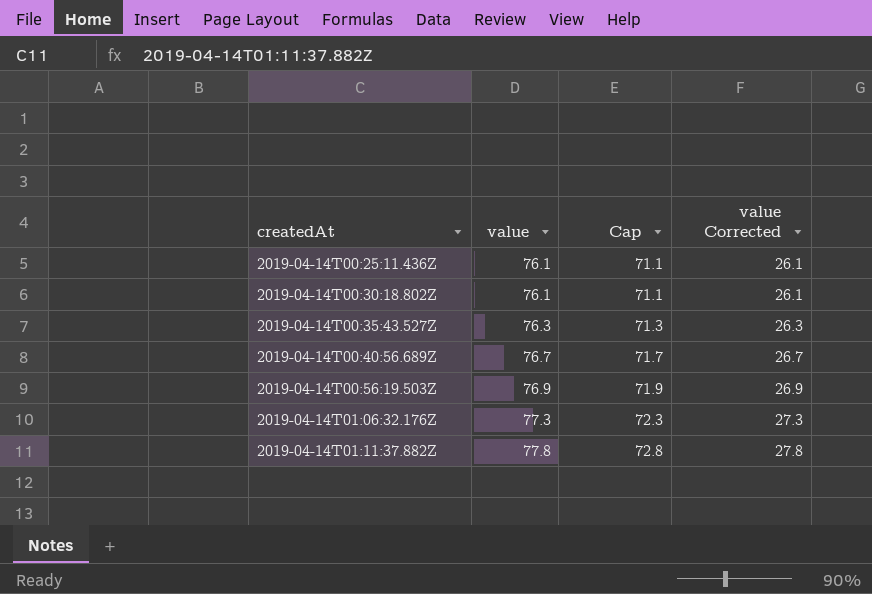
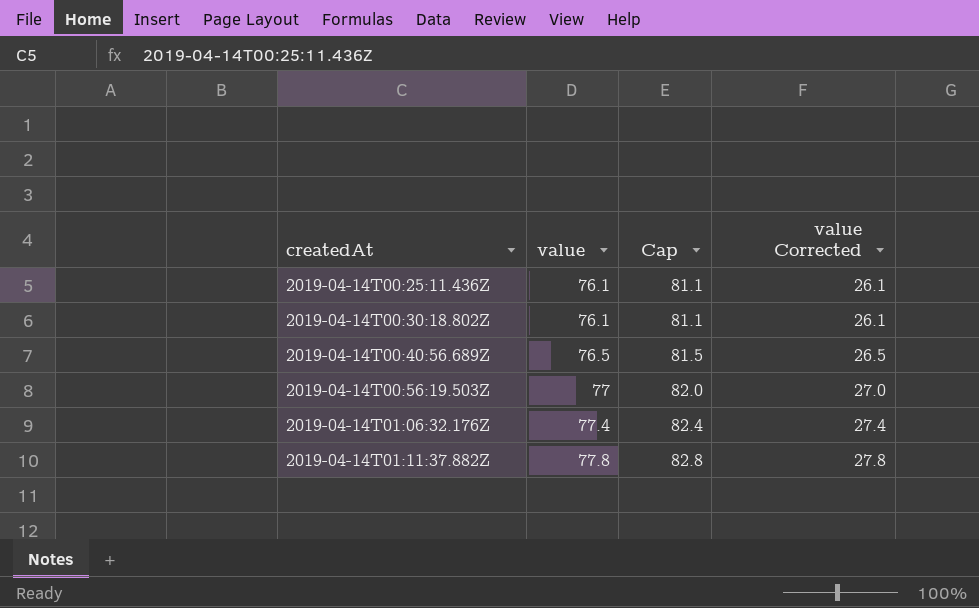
column Cap | formula: [value] - 5 -> [value] + 5
row 2019-04-14T00:35:43.527Z: 76.3 | 71.3 | 26.3 -> none
2019-04-14T00:40:56.689Z | value: 76.7 -> 76.5
2019-04-14T00:40:56.689Z | value Corrected: 26.7 -> 26.5
2019-04-14T00:56:19.503Z | value: 76.9 -> 77
2019-04-14T00:56:19.503Z | value Corrected: 26.9 -> 27.0
2019-04-14T01:06:32.176Z | value: 77.3 -> 77.4
2019-04-14T01:06:32.176Z | value Corrected: 27.3 -> 27.4

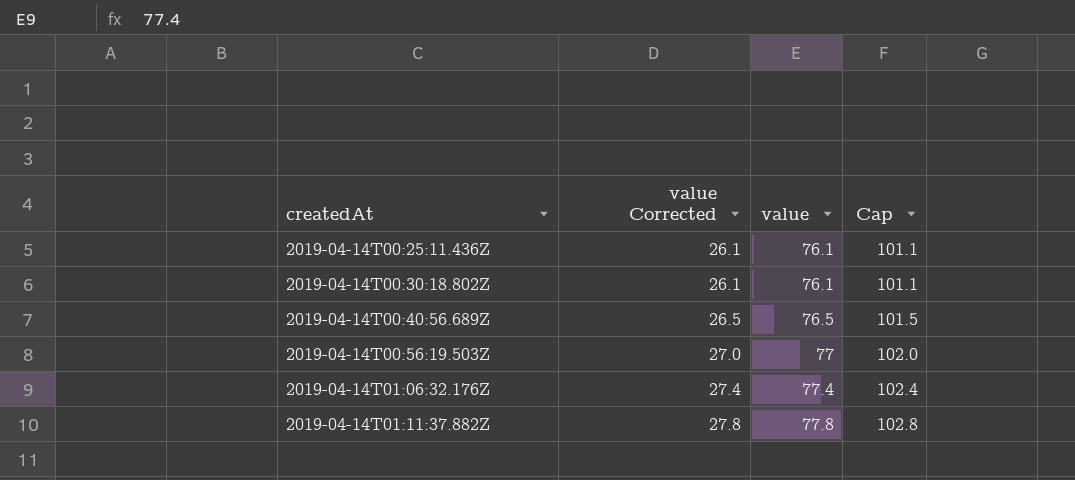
column value Corrected | position: 4 -> 2
column Cap | formula: [value] + 5 -> [value] + 25

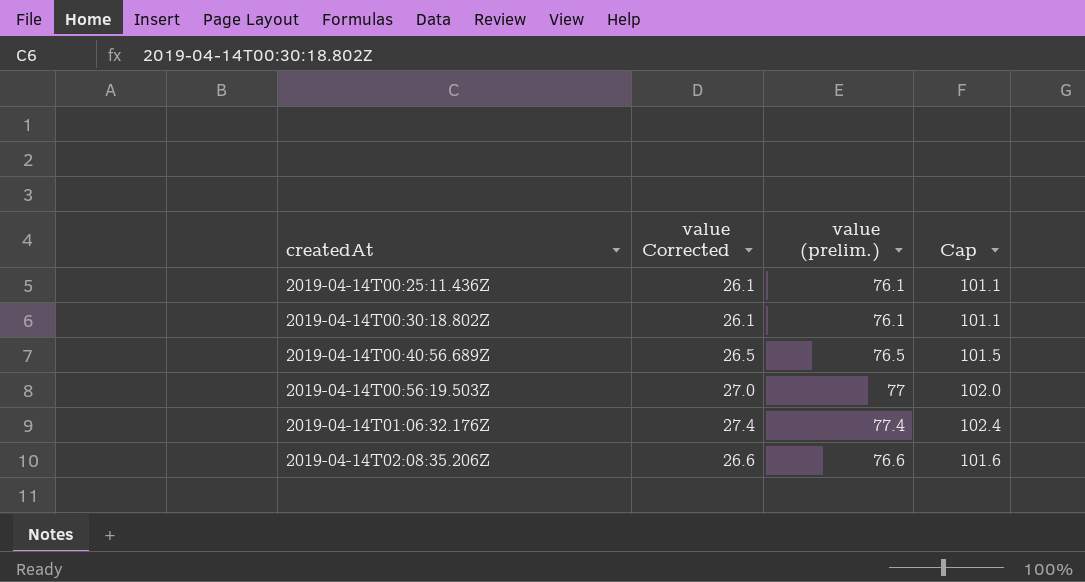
column name: value -> value (prelim.)
row 2019-04-14T01:11:37.882Z: 27.8 | 77.8 | 102.8 -> none
row 2019-04-14T02:08:35.206Z: none -> 26.6 | 76.6 | 101.6

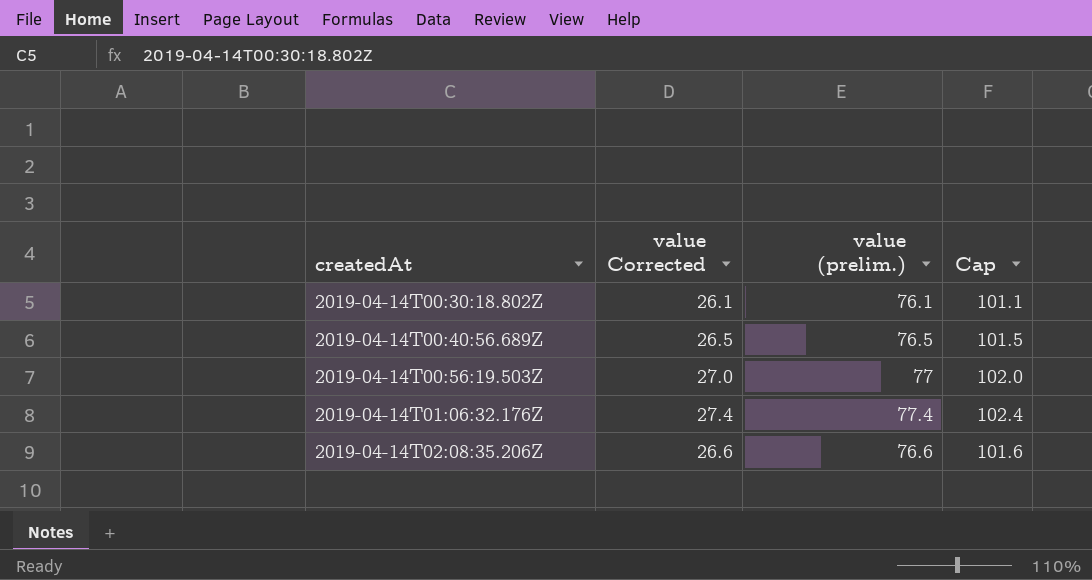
row 2019-04-14T00:25:11.436Z: 26.1 | 76.1 | 101.1 -> none

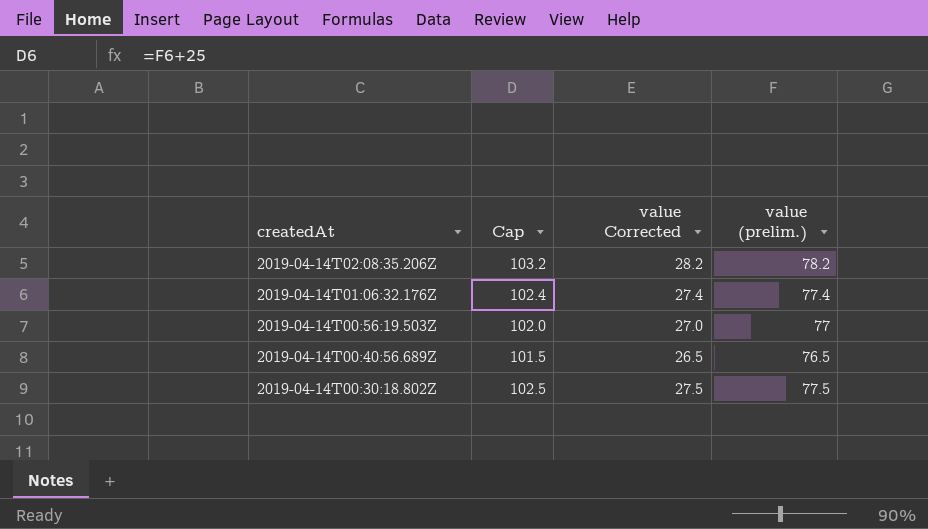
row order: createdAt ascending -> createdAt descending
column Cap | position: 4 -> 2
2019-04-14T02:08:35.206Z | Cap: 101.6 -> 103.2
2019-04-14T02:08:35.206Z | value Corrected: 26.6 -> 28.2
2019-04-14T02:08:35.206Z | value (prelim.): 76.6 -> 78.2
2019-04-14T00:30:18.802Z | Cap: 101.1 -> 102.5
2019-04-14T00:30:18.802Z | value Corrected: 26.1 -> 27.5
2019-04-14T00:30:18.802Z | value (prelim.): 76.1 -> 77.5

